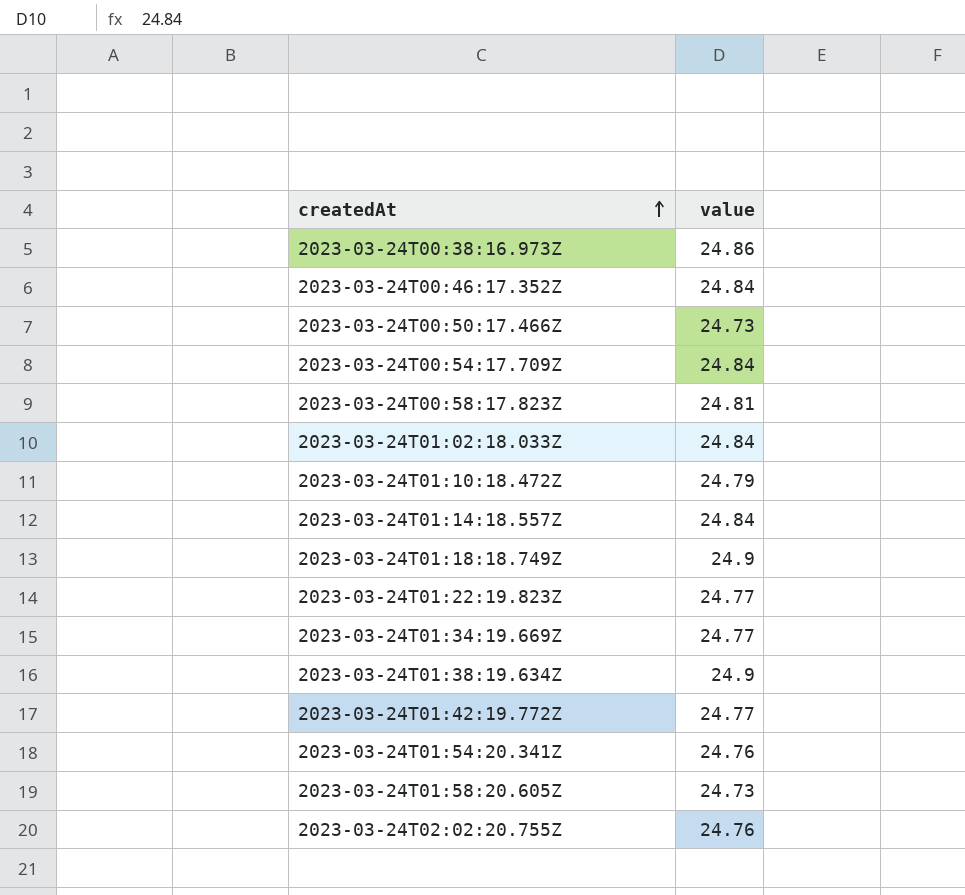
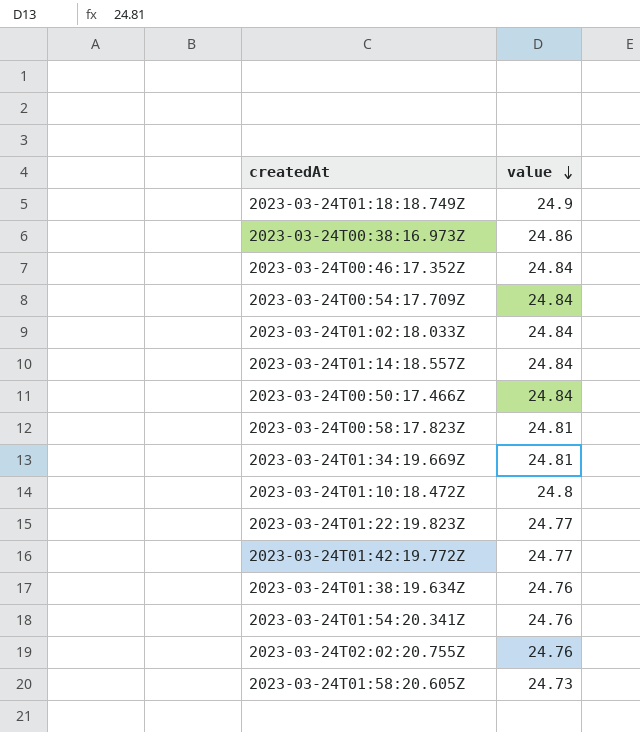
row order: createdAt ascending -> value descending
2023-03-24T00:50:17.466Z | value: 24.73 -> 24.84
2023-03-24T01:34:19.669Z | value: 24.77 -> 24.81
2023-03-24T01:10:18.472Z | value: 24.79 -> 24.8
2023-03-24T01:38:19.634Z | value: 24.9 -> 24.76

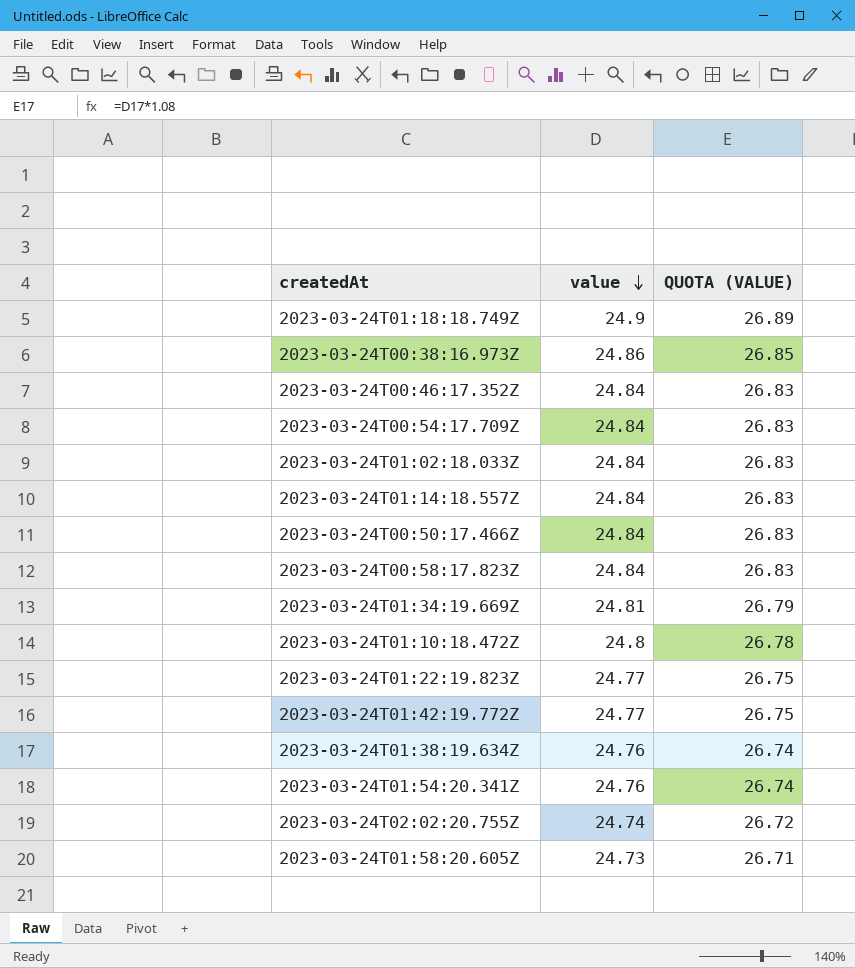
column QUOTA (VALUE) | formula: none -> [value] * 1.08
2023-03-24T00:58:17.823Z | value: 24.81 -> 24.84
2023-03-24T02:02:20.755Z | value: 24.76 -> 24.74

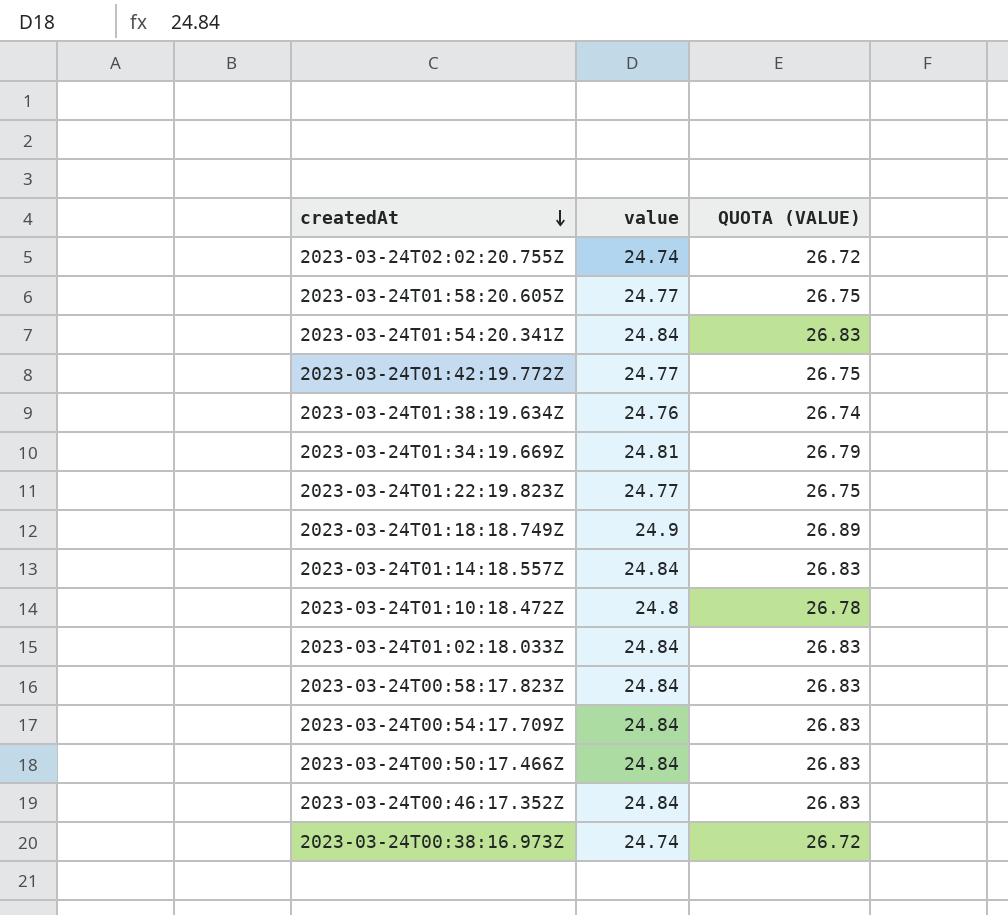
row order: value descending -> createdAt descending
2023-03-24T01:58:20.605Z | value: 24.73 -> 24.77
2023-03-24T01:58:20.605Z | QUOTA (VALUE): 26.71 -> 26.75
2023-03-24T01:54:20.341Z | value: 24.76 -> 24.84
2023-03-24T01:54:20.341Z | QUOTA (VALUE): 26.74 -> 26.83
2023-03-24T00:38:16.973Z | value: 24.86 -> 24.74
2023-03-24T00:38:16.973Z | QUOTA (VALUE): 26.85 -> 26.72

